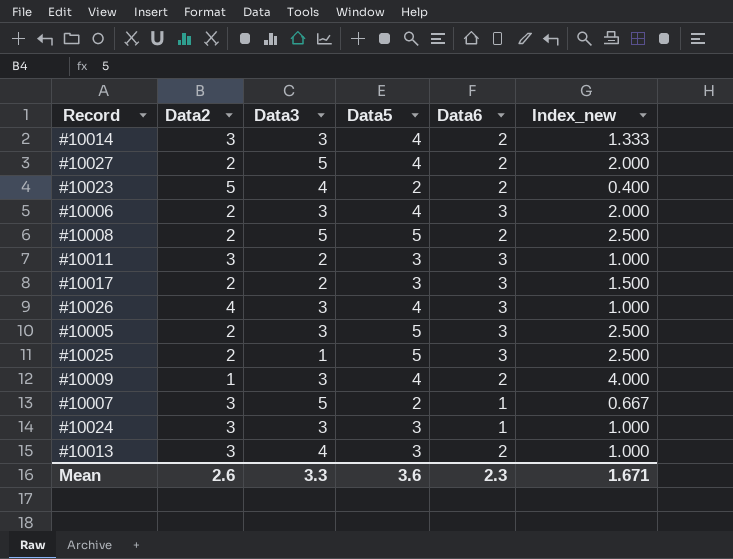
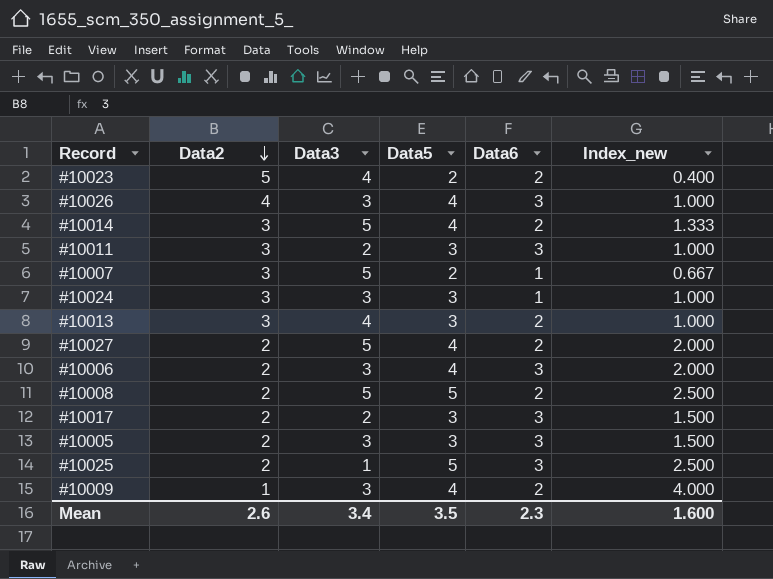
row order: none -> Data2 descending
#10014 | Data3: 3 -> 5
#10005 | Data5: 5 -> 3
#10005 | Index_new: 2.500 -> 1.500
Mean | Data3: 3.3 -> 3.4
Mean | Data5: 3.6 -> 3.5
Mean | Index_new: 1.671 -> 1.600

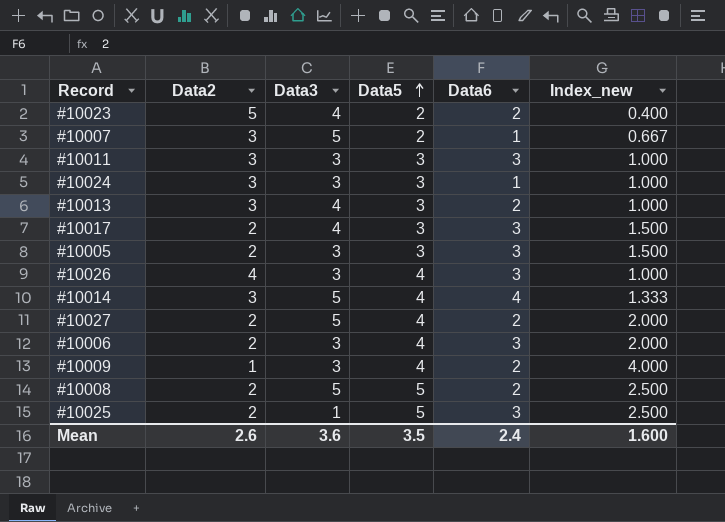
row order: Data2 descending -> Data5 ascending
#10011 | Data3: 2 -> 3
#10017 | Data3: 2 -> 4
#10014 | Data6: 2 -> 4
Mean | Data3: 3.4 -> 3.6
Mean | Data6: 2.3 -> 2.4

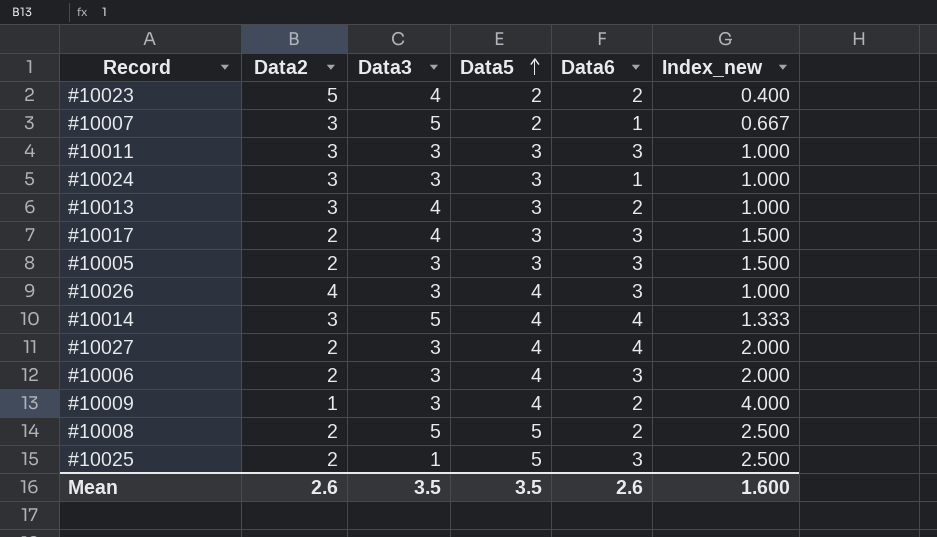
#10027 | Data3: 5 -> 3
#10027 | Data6: 2 -> 4
Mean | Data3: 3.6 -> 3.5
Mean | Data6: 2.4 -> 2.6

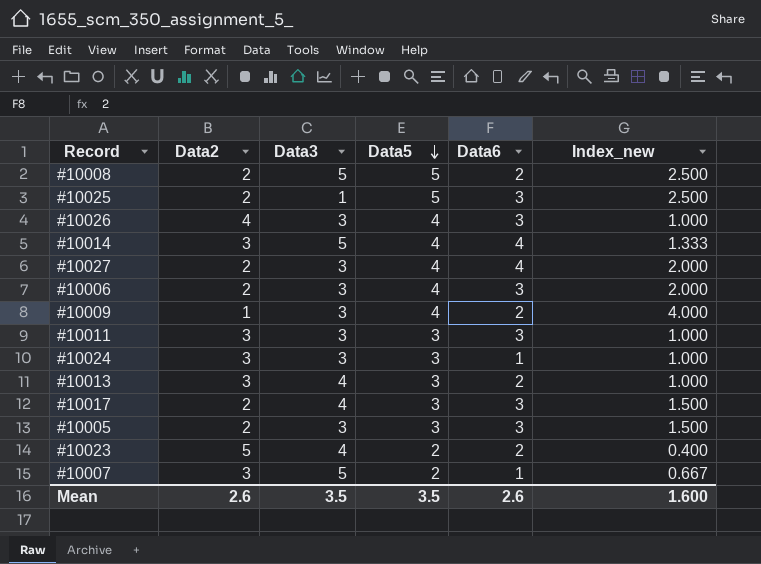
row order: Data5 ascending -> Data5 descending

